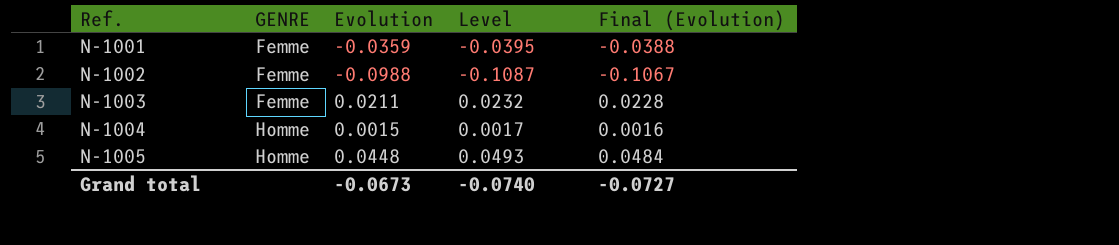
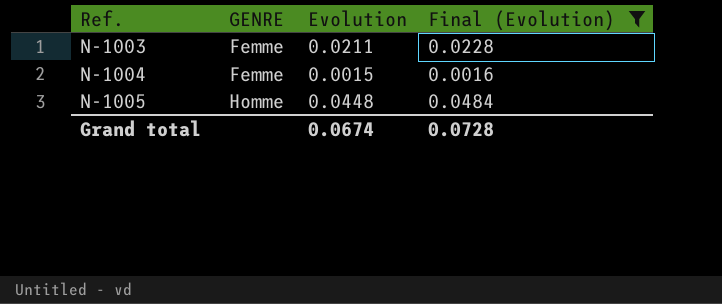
filter: none -> Final (Evolution) >= 0.0016
column Level | formula: [Evolution] * 1.1 -> none
N-1004 | GENRE: Homme -> Femme
Grand total | Evolution: -0.0673 -> 0.0674
Grand total | Final (Evolution): -0.0727 -> 0.0728

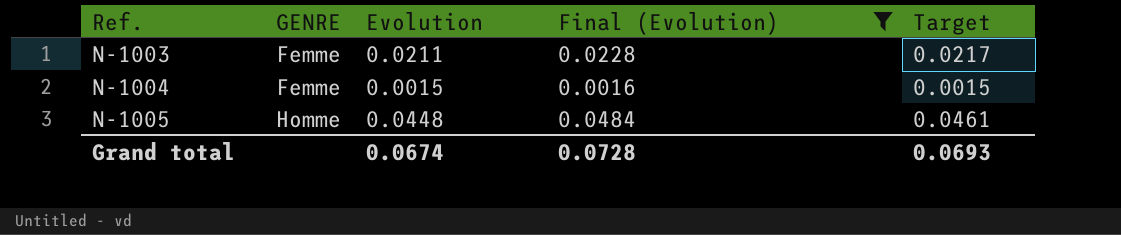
column Target | formula: none -> [Evolution] * 1.03

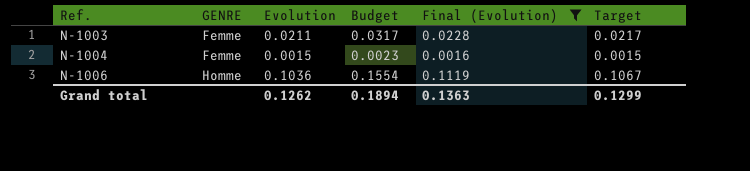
column Budget | formula: none -> [Evolution] * 1.5
row N-1005: Homme | 0.0448 | 0.0484 | 0.0461 -> none
row N-1006: none -> Homme | 0.1036 | 0.1554 | 0.1119 | 0.1067
Grand total | Evolution: 0.0674 -> 0.1262
Grand total | Final (Evolution): 0.0728 -> 0.1363
Grand total | Target: 0.0693 -> 0.1299

